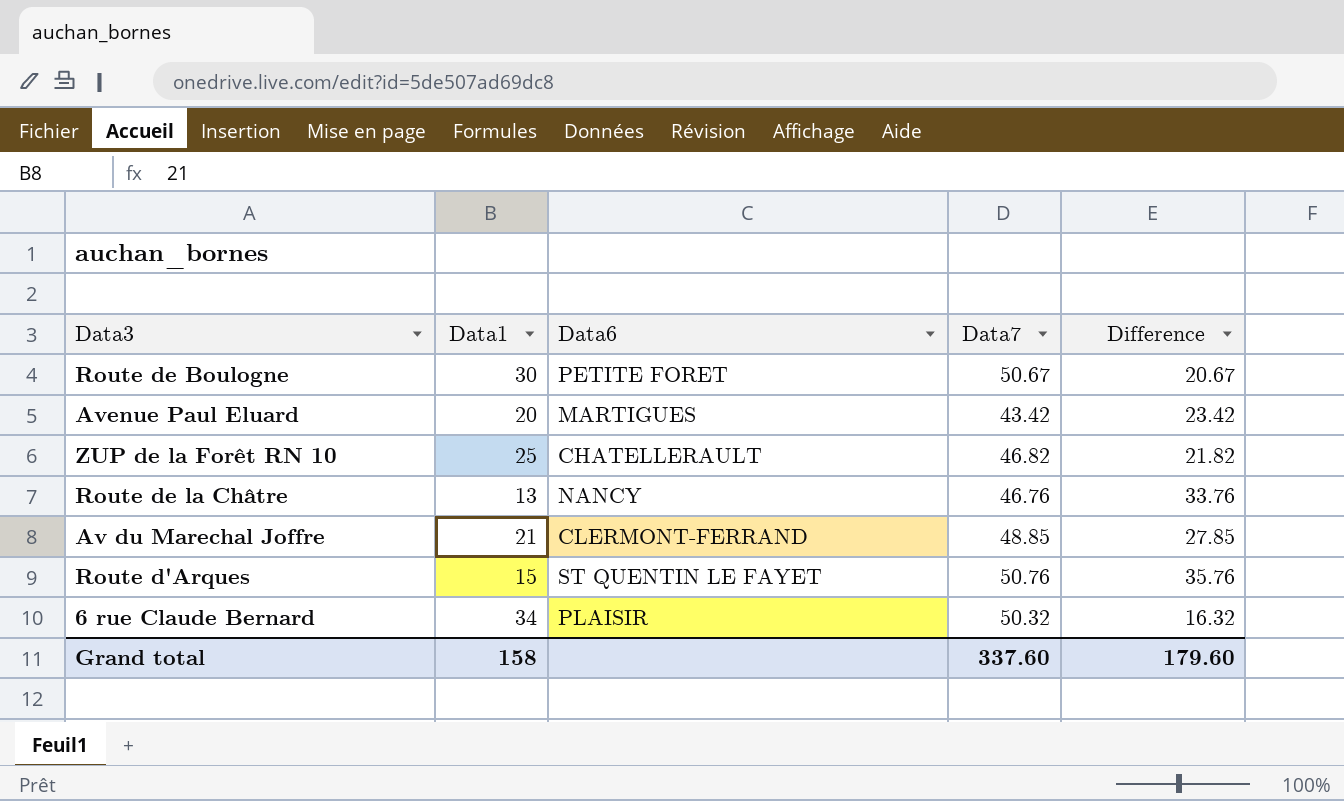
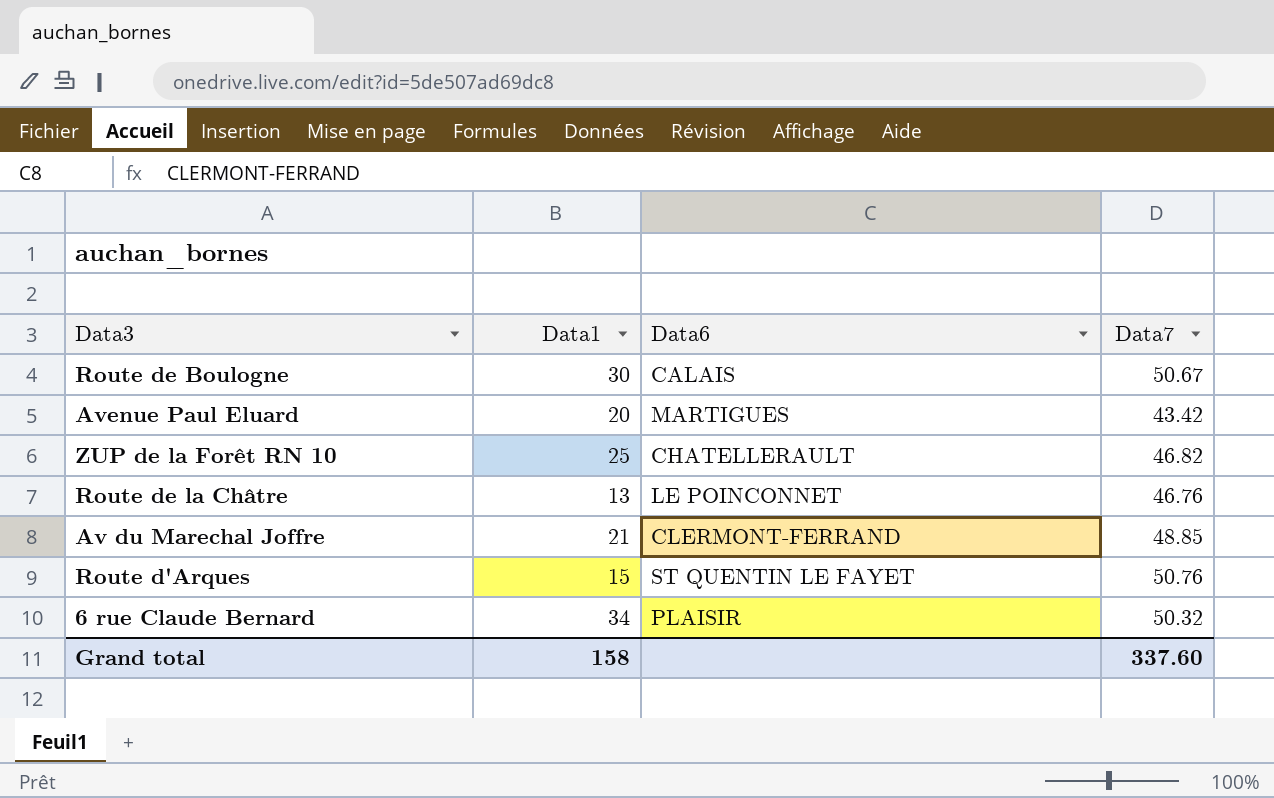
column Difference | formula: [Data7] - [Data1] -> none
Route de Boulogne | Data6: PETITE FORET -> CALAIS
Route de la Châtre | Data6: NANCY -> LE POINCONNET

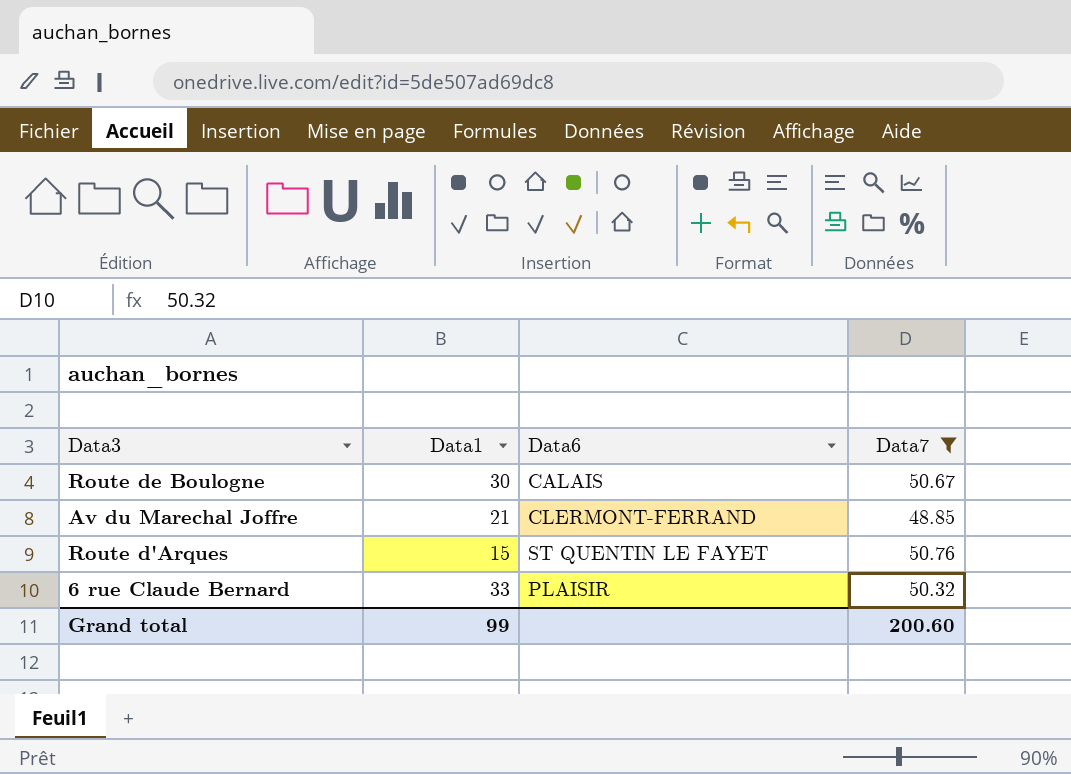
filter: none -> Data7 >= 48.85
6 rue Claude Bernard | Data1: 34 -> 33
Grand total | Data1: 158 -> 99
Grand total | Data7: 337.60 -> 200.60

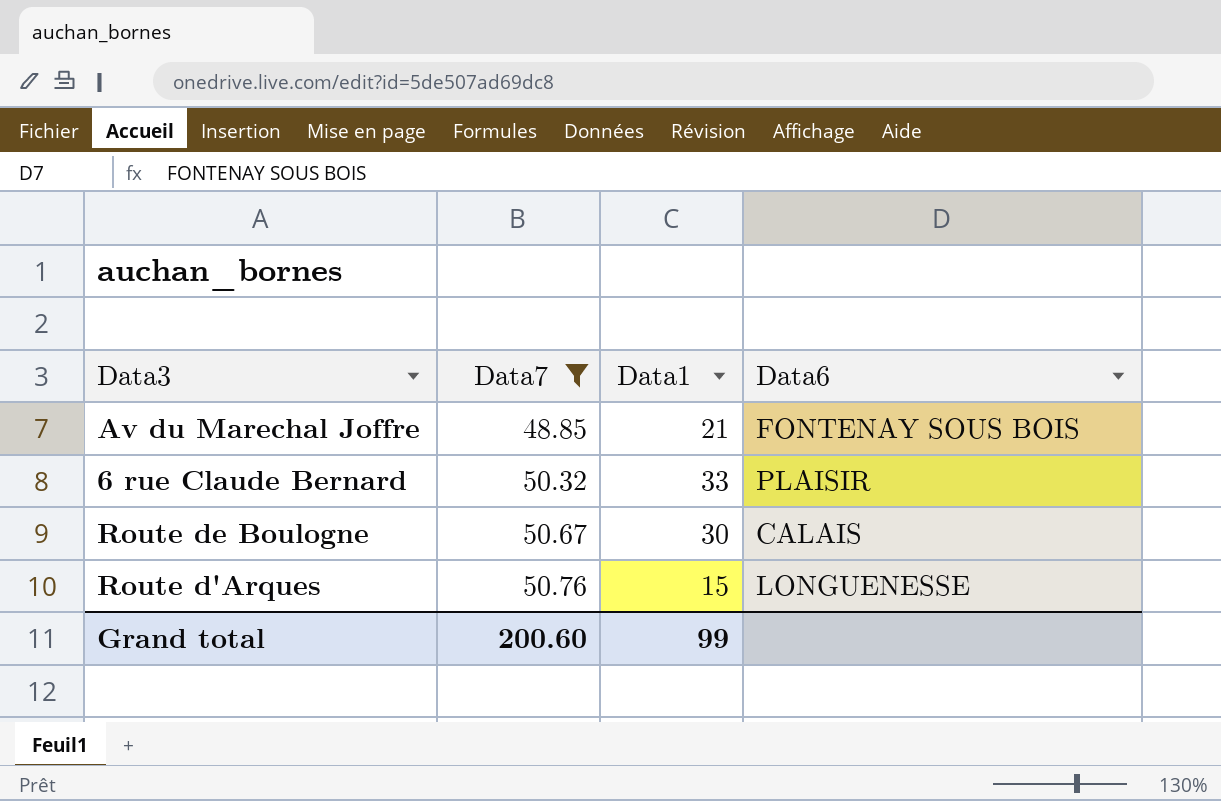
row order: none -> Data7 ascending
column Data7 | position: 4 -> 2
Av du Marechal Joffre | Data6: CLERMONT-FERRAND -> FONTENAY SOUS BOIS
Route d'Arques | Data6: ST QUENTIN LE FAYET -> LONGUENESSE

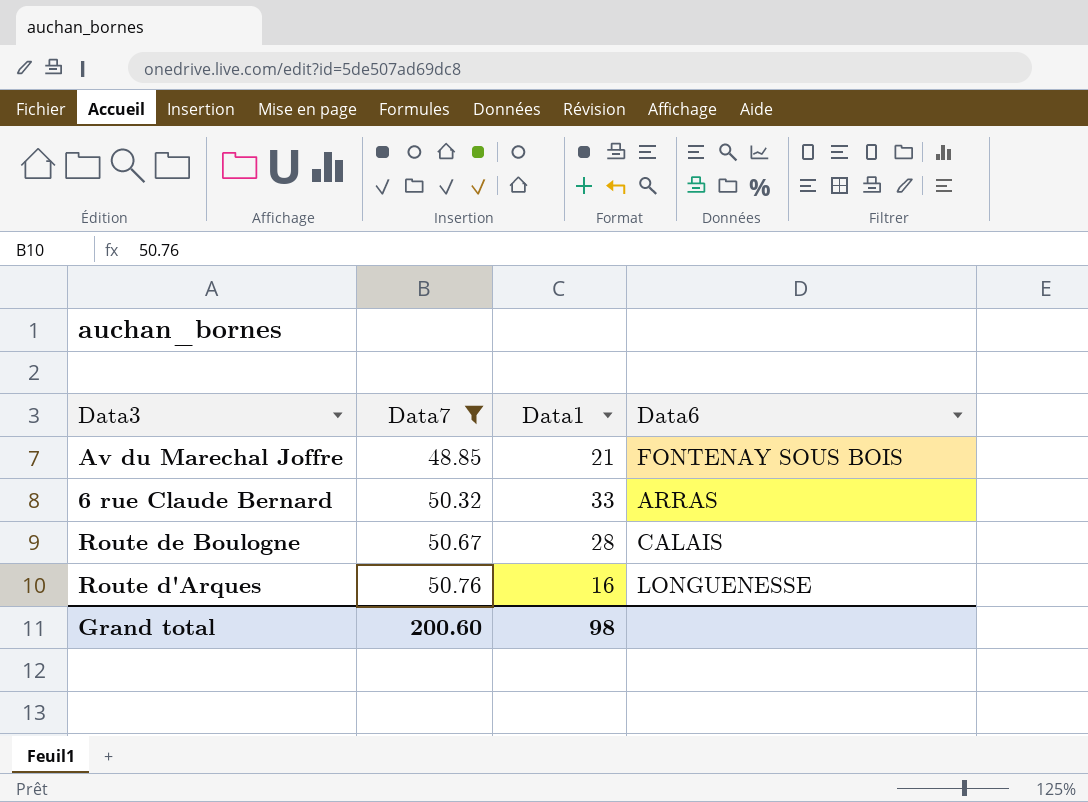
6 rue Claude Bernard | Data6: PLAISIR -> ARRAS
Route de Boulogne | Data1: 30 -> 28
Route d'Arques | Data1: 15 -> 16
Grand total | Data1: 99 -> 98

